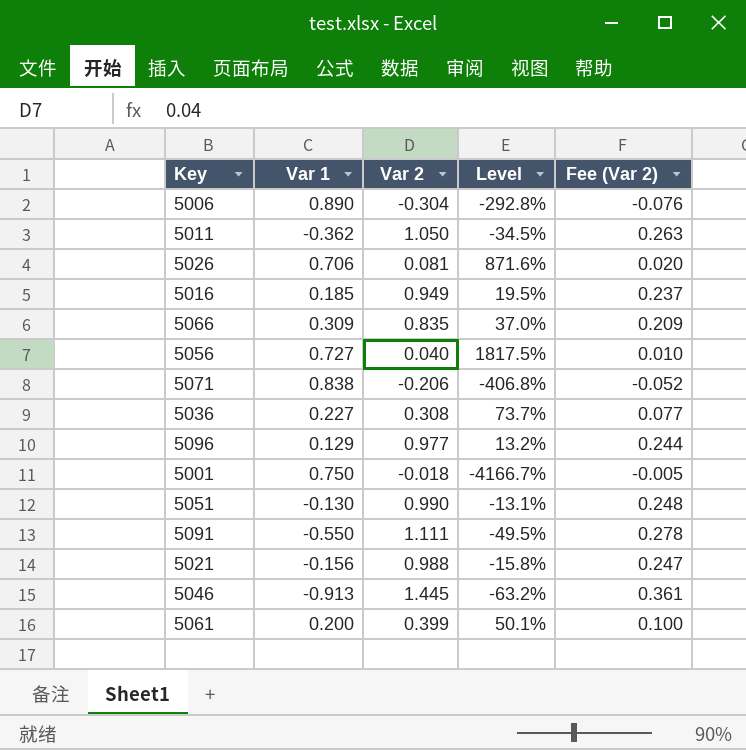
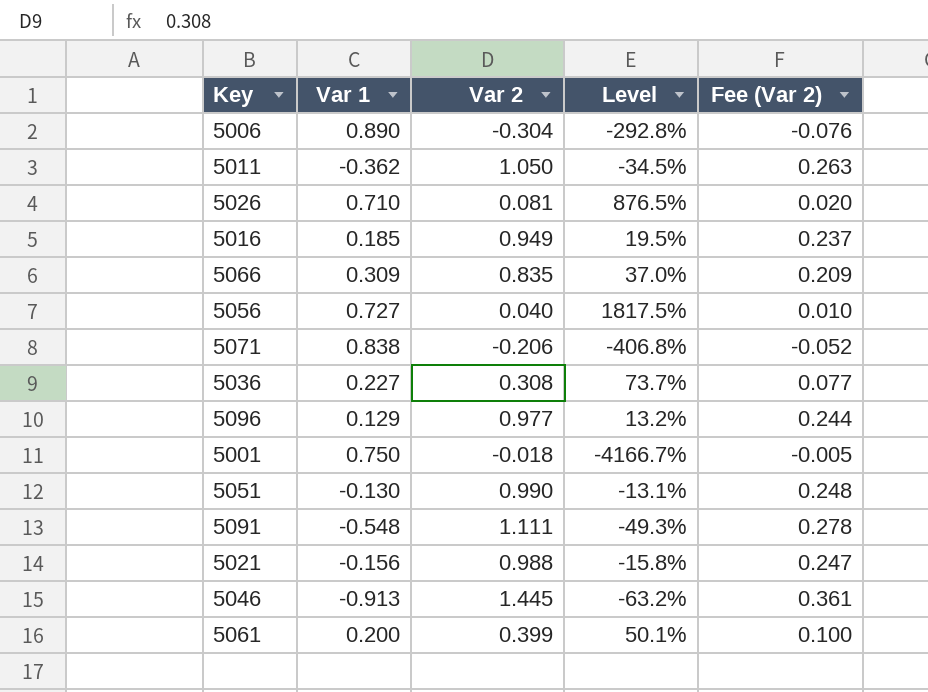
5026 | Var 1: 0.706 -> 0.710
5026 | Level: 871.6% -> 876.5%
5091 | Var 1: -0.550 -> -0.548
5091 | Level: -49.5% -> -49.3%

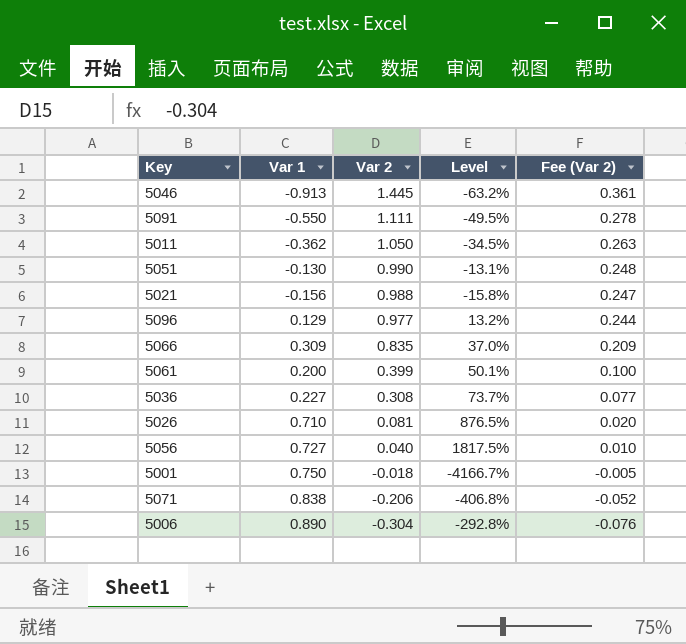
row order: none -> Var 2 descending
row 5016: 0.185 | 0.949 | 19.5% | 0.237 -> none
5091 | Var 1: -0.548 -> -0.550
5091 | Level: -49.3% -> -49.5%

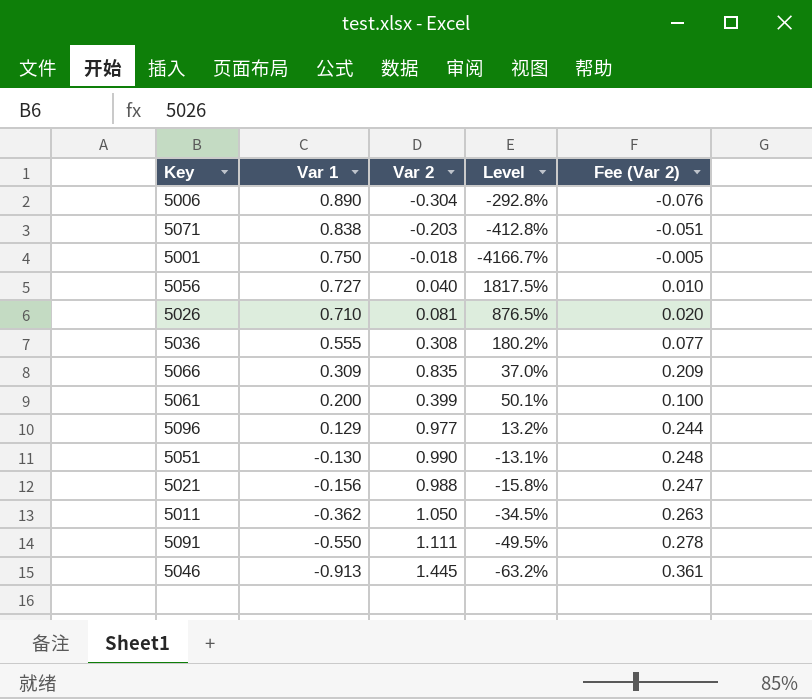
row order: Var 2 descending -> Var 1 descending
5071 | Var 2: -0.206 -> -0.203
5071 | Level: -406.8% -> -412.8%
5071 | Fee (Var 2): -0.052 -> -0.051
5036 | Var 1: 0.227 -> 0.555
5036 | Level: 73.7% -> 180.2%

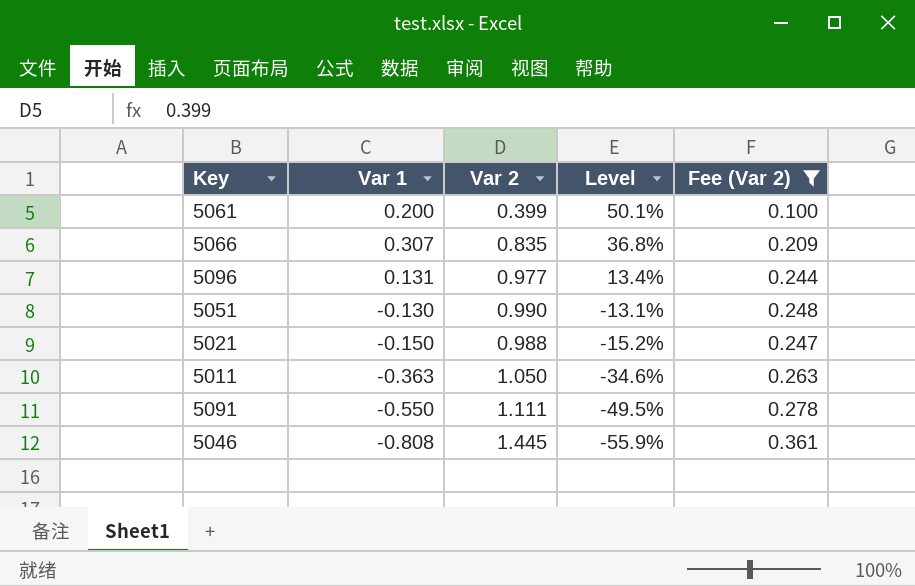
filter: none -> Fee (Var 2) >= 0.100
row order: Var 1 descending -> Level descending
5066 | Var 1: 0.309 -> 0.307
5066 | Level: 37.0% -> 36.8%
5096 | Var 1: 0.129 -> 0.131
5096 | Level: 13.2% -> 13.4%
5021 | Var 1: -0.156 -> -0.150
5021 | Level: -15.8% -> -15.2%
5011 | Var 1: -0.362 -> -0.363
5011 | Level: -34.5% -> -34.6%
5046 | Var 1: -0.913 -> -0.808
5046 | Level: -63.2% -> -55.9%

